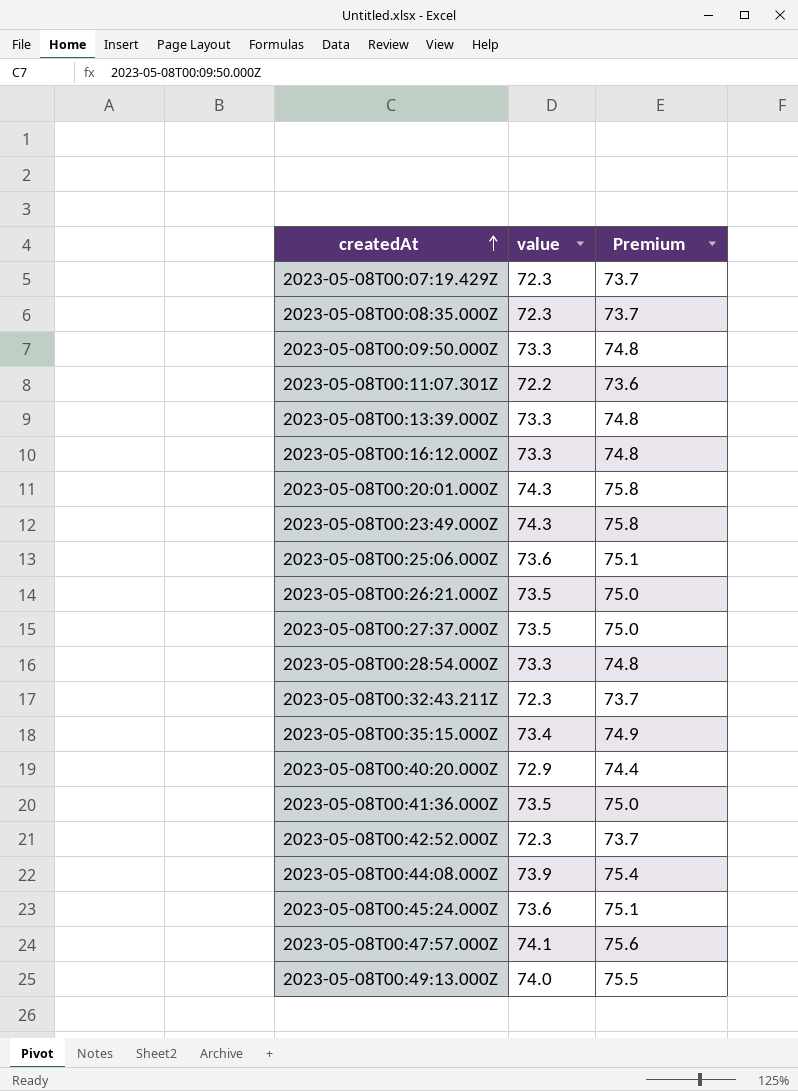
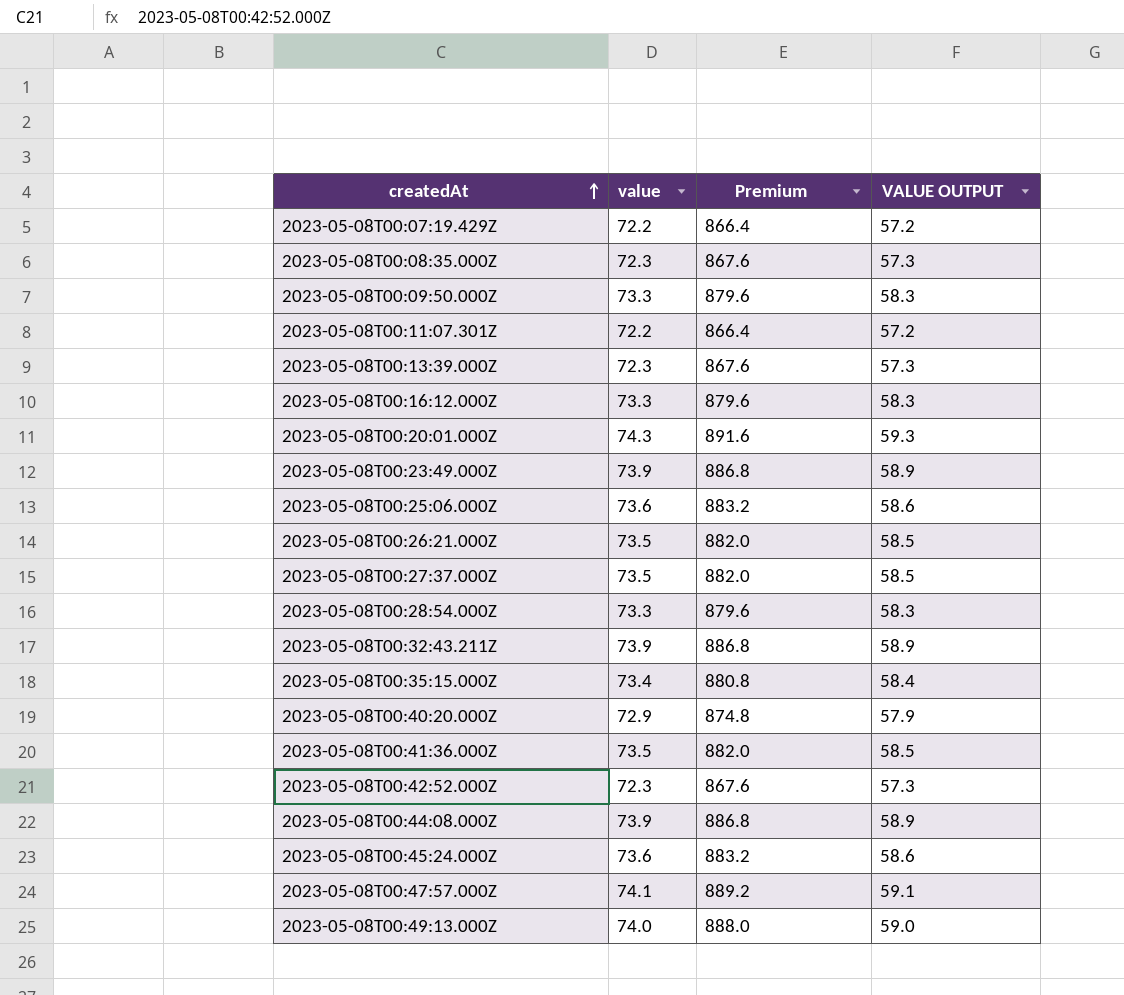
column Premium | formula: [value] * 1.02 -> [value] * 12
column VALUE OUTPUT | formula: none -> [value] - 15
2023-05-08T00:07:19.429Z | value: 72.3 -> 72.2
2023-05-08T00:13:39.000Z | value: 73.3 -> 72.3
2023-05-08T00:23:49.000Z | value: 74.3 -> 73.9
2023-05-08T00:32:43.211Z | value: 72.3 -> 73.9

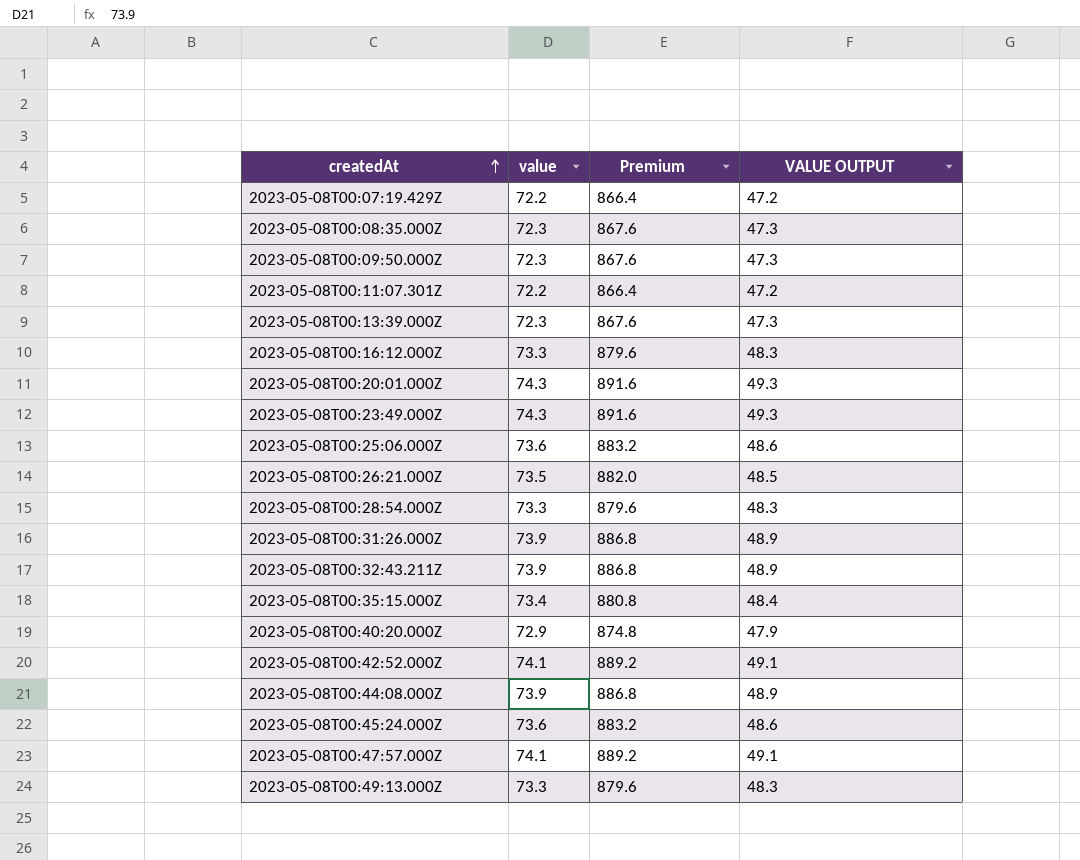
column VALUE OUTPUT | formula: [value] - 15 -> [value] - 25
row 2023-05-08T00:27:37.000Z: 73.5 | 882.0 | 58.5 -> none
row 2023-05-08T00:41:36.000Z: 73.5 | 882.0 | 58.5 -> none
2023-05-08T00:09:50.000Z | value: 73.3 -> 72.3
2023-05-08T00:09:50.000Z | Premium: 879.6 -> 867.6
2023-05-08T00:23:49.000Z | value: 73.9 -> 74.3
2023-05-08T00:23:49.000Z | Premium: 886.8 -> 891.6
row 2023-05-08T00:31:26.000Z: none -> 73.9 | 886.8 | 48.9
2023-05-08T00:42:52.000Z | value: 72.3 -> 74.1
2023-05-08T00:42:52.000Z | Premium: 867.6 -> 889.2
2023-05-08T00:49:13.000Z | value: 74.0 -> 73.3
2023-05-08T00:49:13.000Z | Premium: 888.0 -> 879.6

